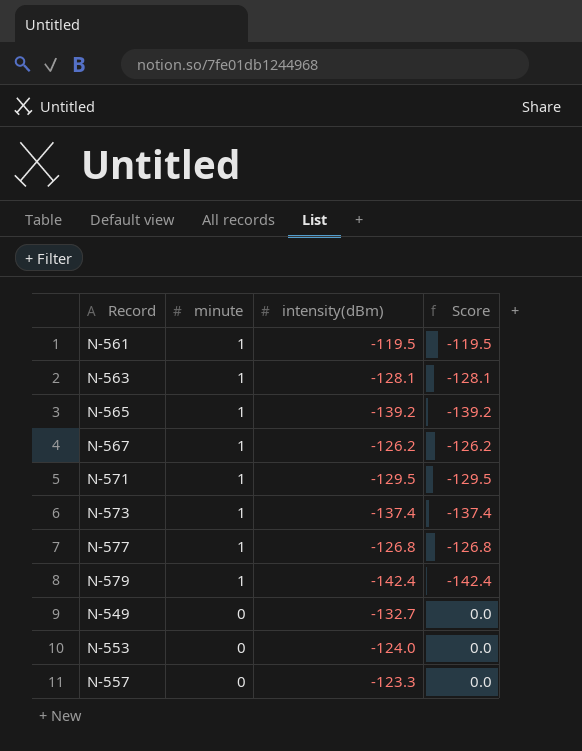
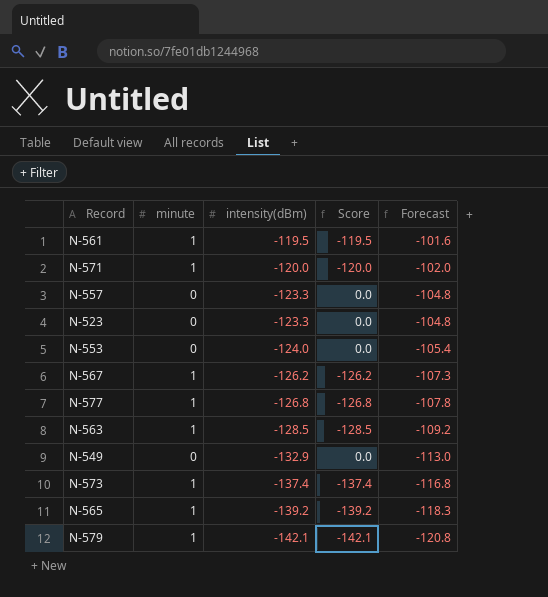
row order: minute descending -> intensity(dBm) descending
column Forecast | formula: none -> [intensity(dBm)] * 0.85
N-571 | intensity(dBm): -129.5 -> -120.0
N-571 | Score: -129.5 -> -120.0
row N-523: none -> 0 | -123.3 | 0.0 | -104.8
N-563 | intensity(dBm): -128.1 -> -128.5
N-563 | Score: -128.1 -> -128.5
N-549 | intensity(dBm): -132.7 -> -132.9
N-579 | intensity(dBm): -142.4 -> -142.1
N-579 | Score: -142.4 -> -142.1

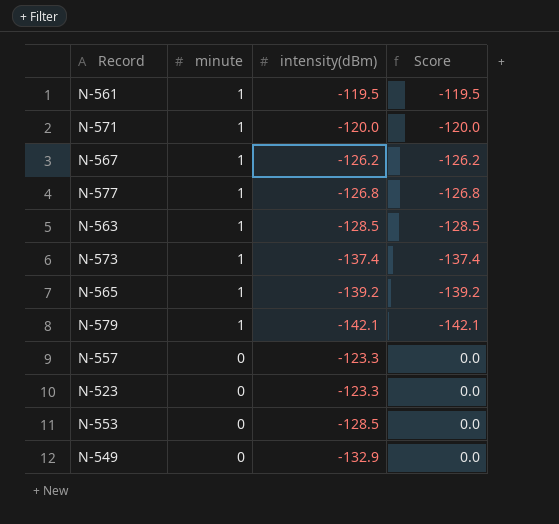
row order: intensity(dBm) descending -> minute descending
column Forecast | formula: [intensity(dBm)] * 0.85 -> none
N-553 | intensity(dBm): -124.0 -> -128.5

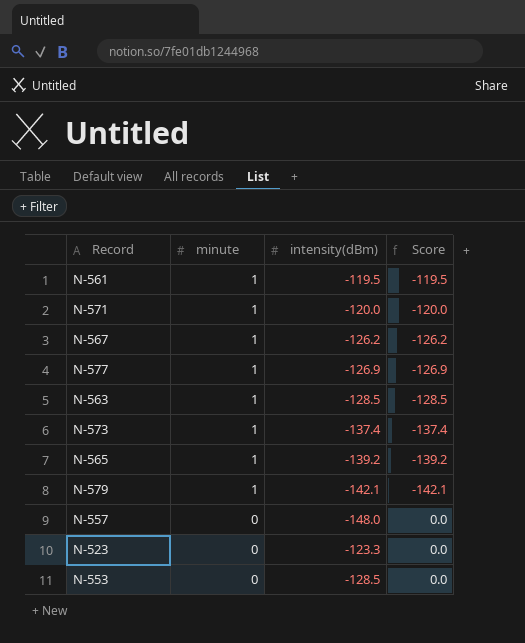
row N-549: 0 | -132.9 | 0.0 -> none
N-577 | intensity(dBm): -126.8 -> -126.9
N-577 | Score: -126.8 -> -126.9
N-557 | intensity(dBm): -123.3 -> -148.0

